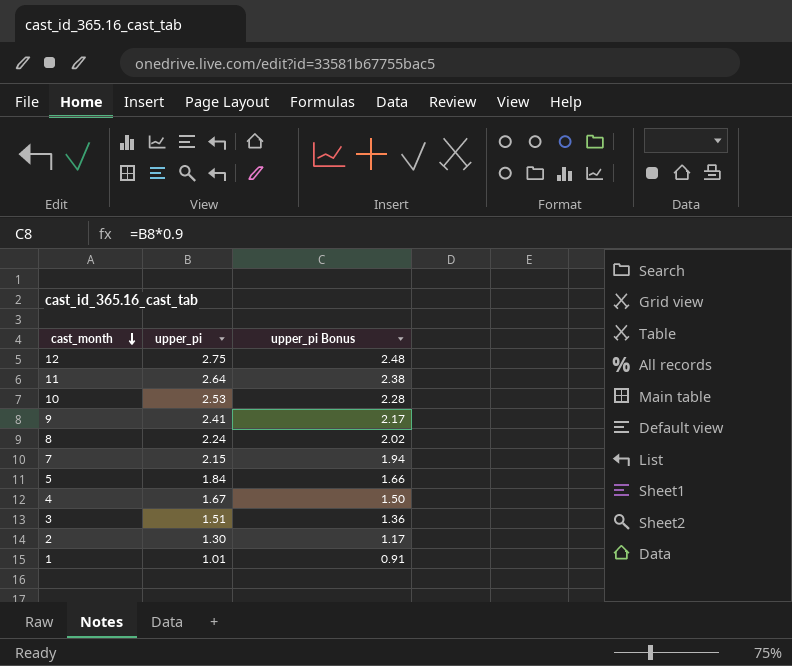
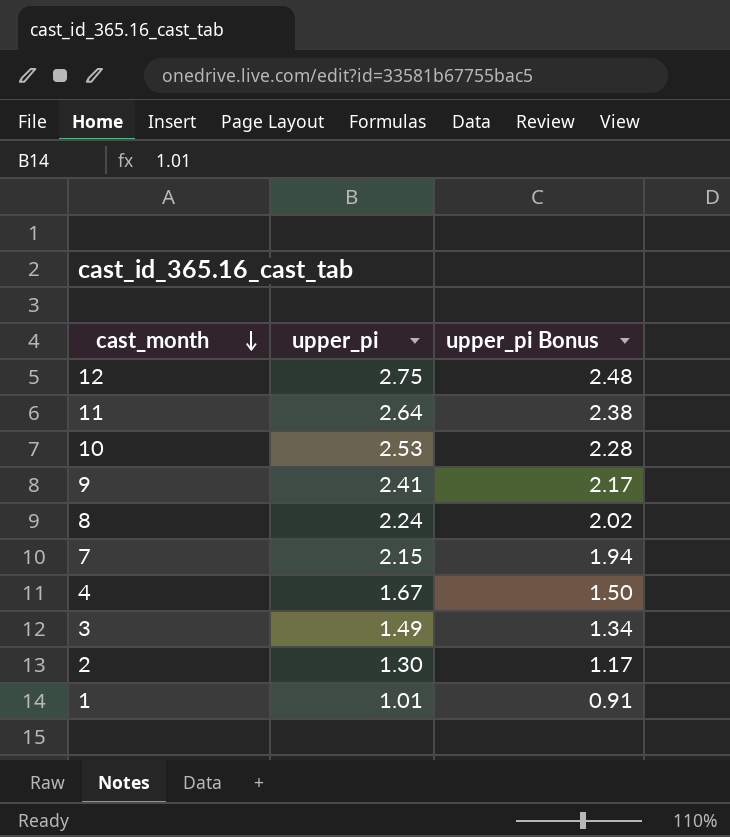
row 5: 1.84 | 1.66 -> none
3 | upper_pi: 1.51 -> 1.49
3 | upper_pi Bonus: 1.36 -> 1.34

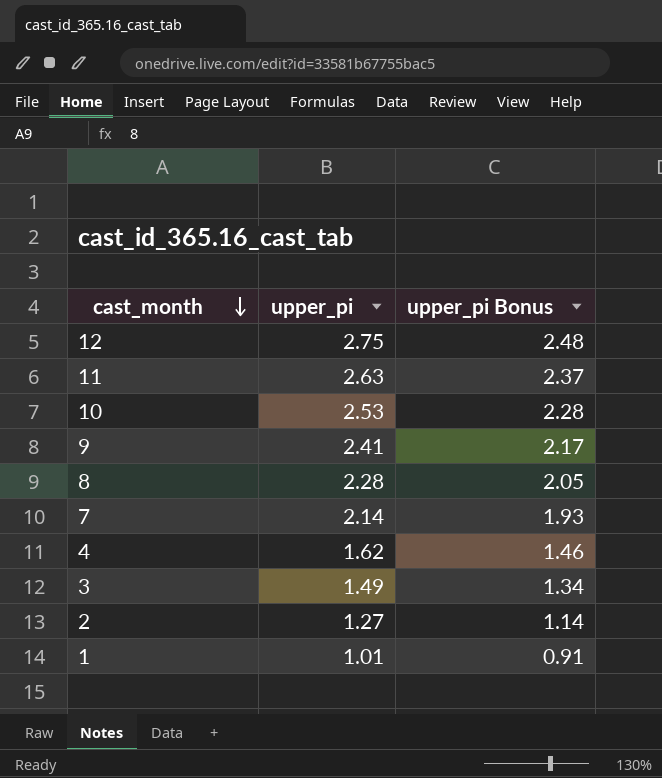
11 | upper_pi: 2.64 -> 2.63
11 | upper_pi Bonus: 2.38 -> 2.37
8 | upper_pi: 2.24 -> 2.28
8 | upper_pi Bonus: 2.02 -> 2.05
7 | upper_pi: 2.15 -> 2.14
7 | upper_pi Bonus: 1.94 -> 1.93
4 | upper_pi: 1.67 -> 1.62
4 | upper_pi Bonus: 1.50 -> 1.46
2 | upper_pi: 1.30 -> 1.27
2 | upper_pi Bonus: 1.17 -> 1.14

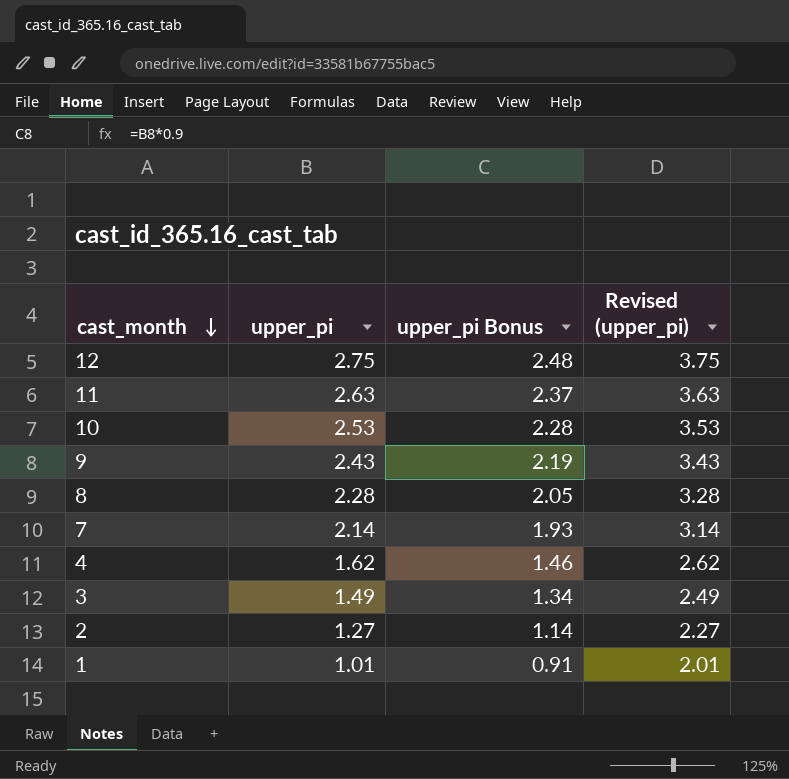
column Revised (upper_pi) | formula: none -> [upper_pi] + 1
9 | upper_pi: 2.41 -> 2.43
9 | upper_pi Bonus: 2.17 -> 2.19

